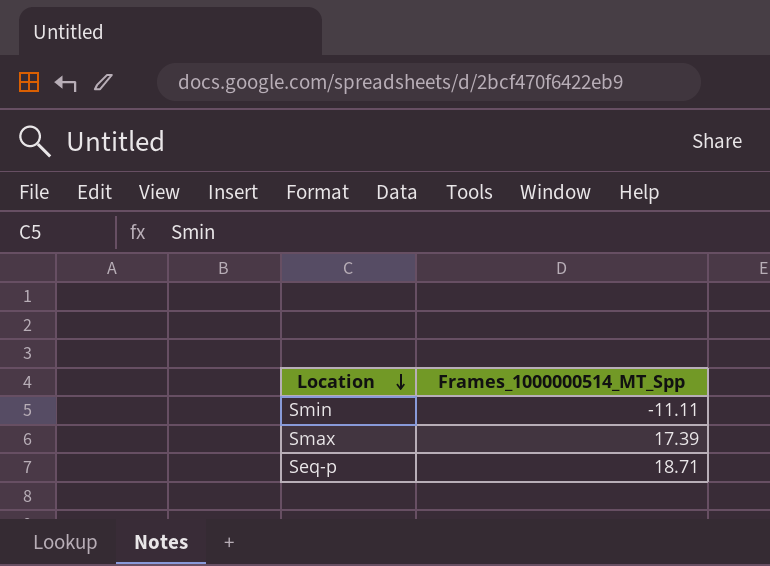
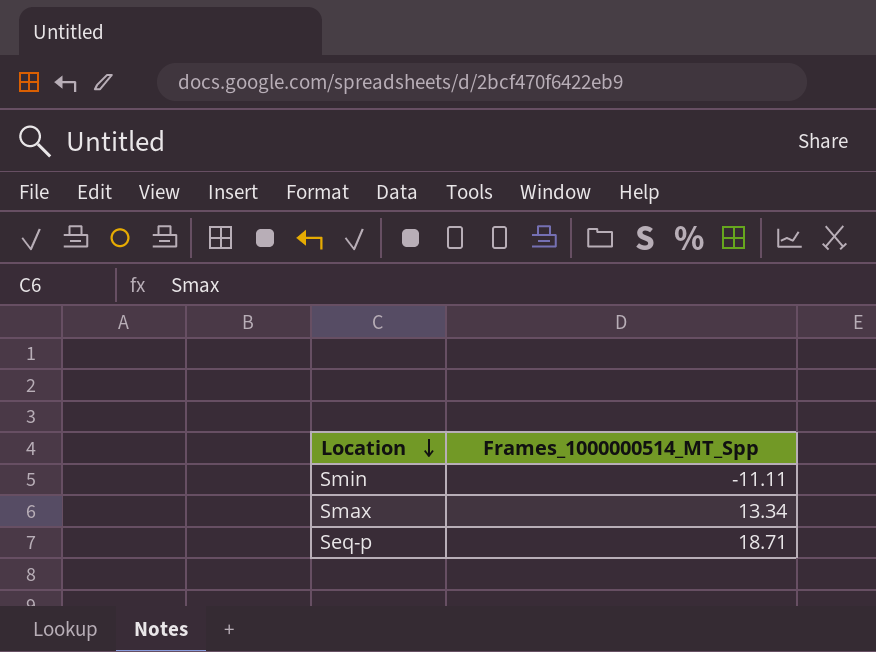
Smax | Frames_1000000514_MT_Spp: 17.39 -> 13.34

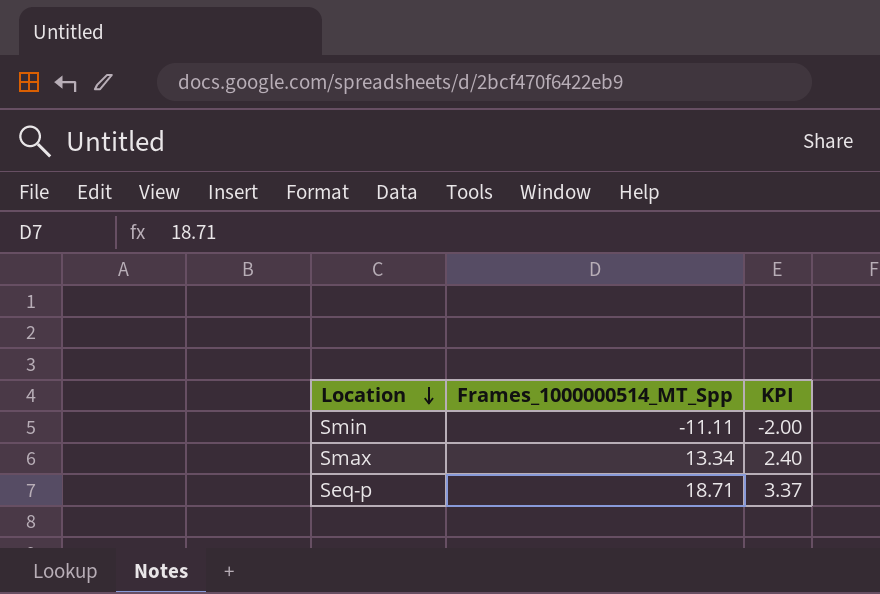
column KPI | formula: none -> [Frames_1000000514_MT_Spp] * 0.18

